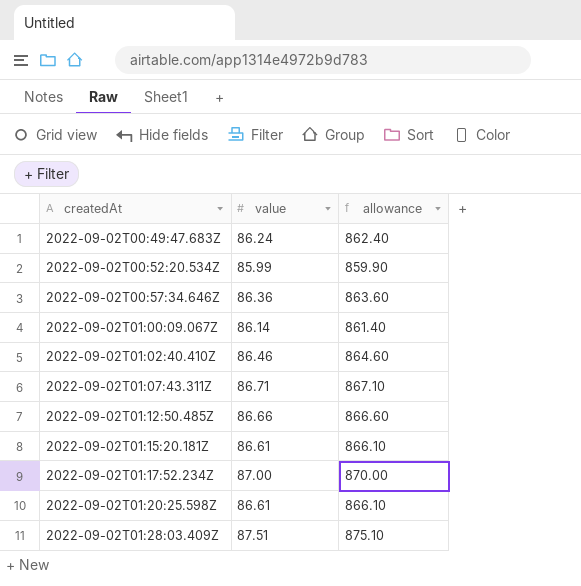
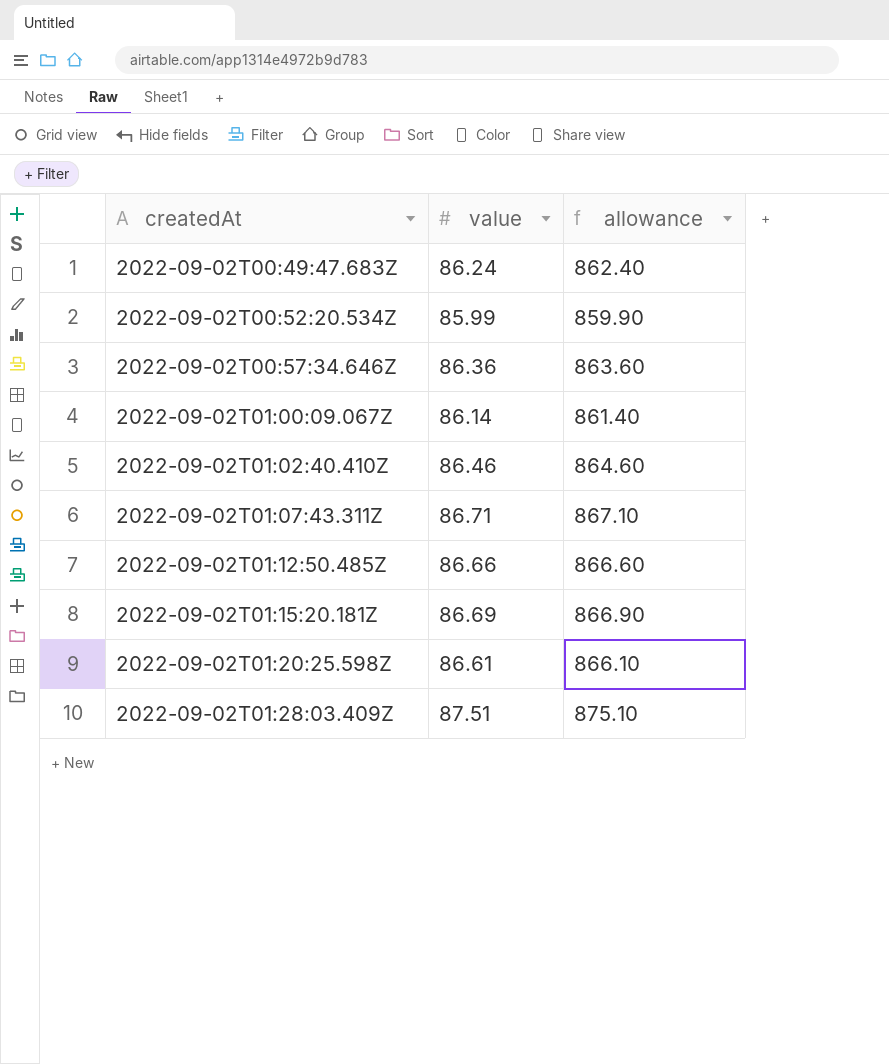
row 2022-09-02T01:17:52.234Z: 87.00 | 870.00 -> none
2022-09-02T01:15:20.181Z | value: 86.61 -> 86.69
2022-09-02T01:15:20.181Z | allowance: 866.10 -> 866.90

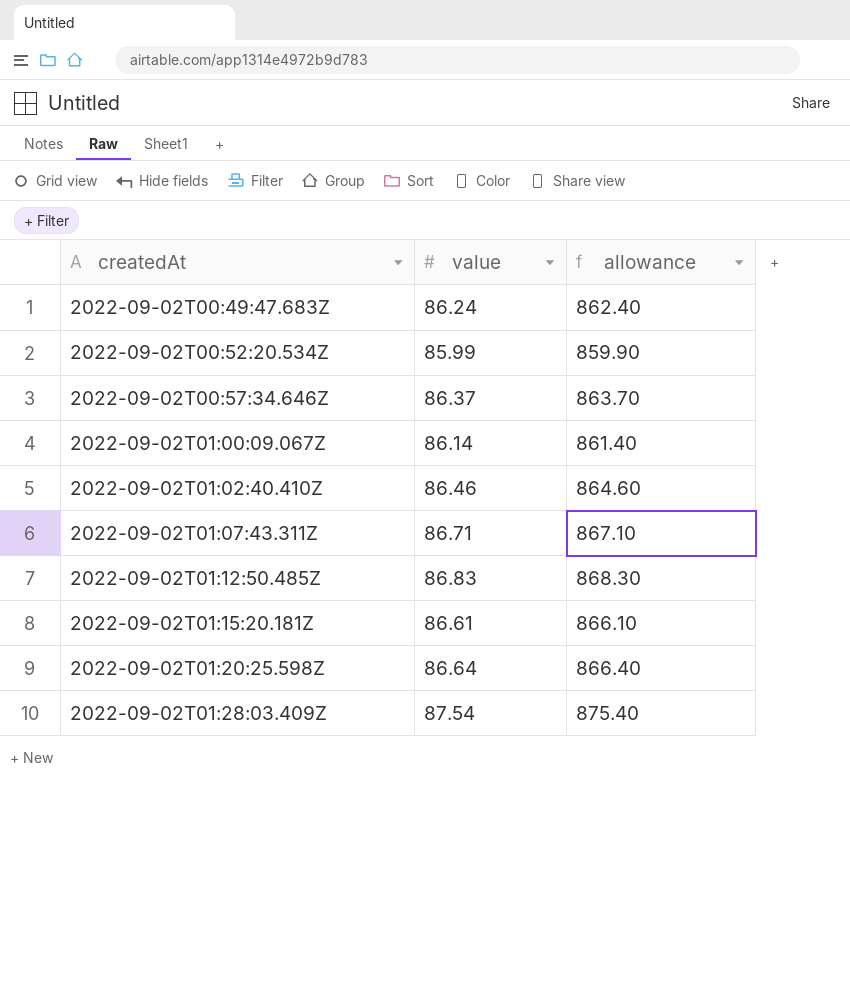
2022-09-02T00:57:34.646Z | value: 86.36 -> 86.37
2022-09-02T00:57:34.646Z | allowance: 863.60 -> 863.70
2022-09-02T01:12:50.485Z | value: 86.66 -> 86.83
2022-09-02T01:12:50.485Z | allowance: 866.60 -> 868.30
2022-09-02T01:15:20.181Z | value: 86.69 -> 86.61
2022-09-02T01:15:20.181Z | allowance: 866.90 -> 866.10
2022-09-02T01:20:25.598Z | value: 86.61 -> 86.64
2022-09-02T01:20:25.598Z | allowance: 866.10 -> 866.40
2022-09-02T01:28:03.409Z | value: 87.51 -> 87.54
2022-09-02T01:28:03.409Z | allowance: 875.10 -> 875.40

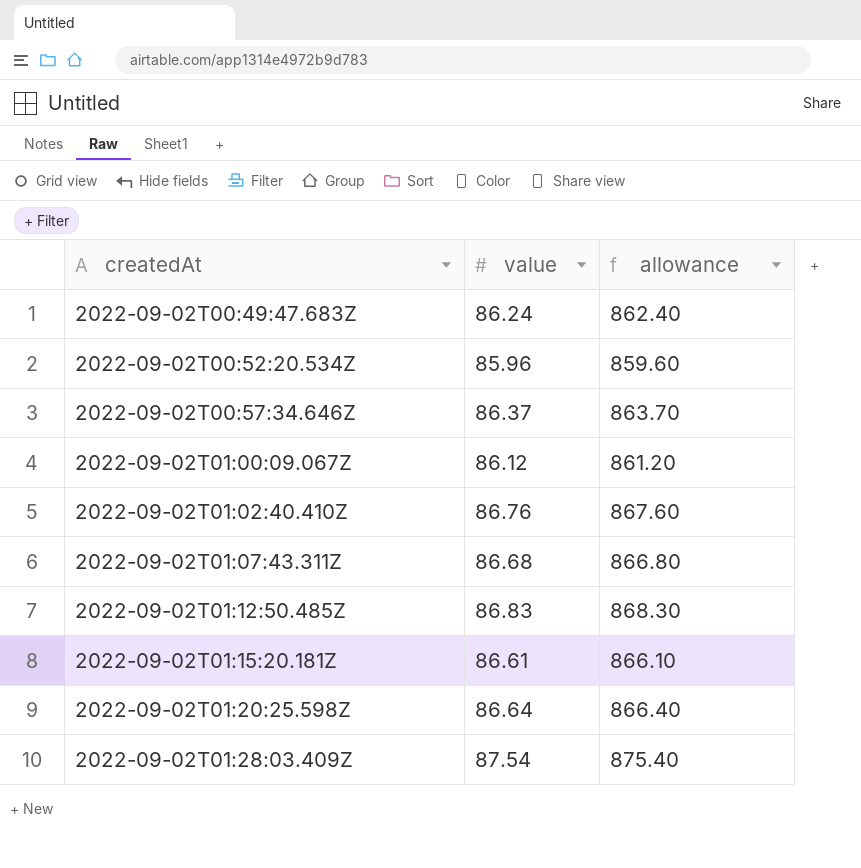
2022-09-02T00:52:20.534Z | value: 85.99 -> 85.96
2022-09-02T00:52:20.534Z | allowance: 859.90 -> 859.60
2022-09-02T01:00:09.067Z | value: 86.14 -> 86.12
2022-09-02T01:00:09.067Z | allowance: 861.40 -> 861.20
2022-09-02T01:02:40.410Z | value: 86.46 -> 86.76
2022-09-02T01:02:40.410Z | allowance: 864.60 -> 867.60
2022-09-02T01:07:43.311Z | value: 86.71 -> 86.68
2022-09-02T01:07:43.311Z | allowance: 867.10 -> 866.80

